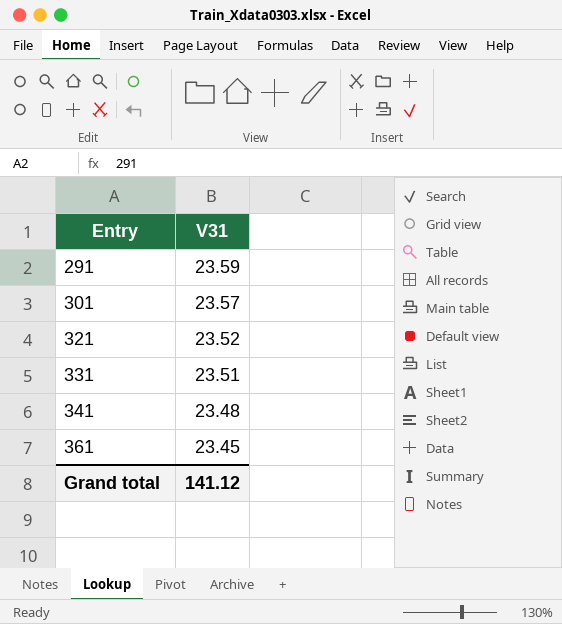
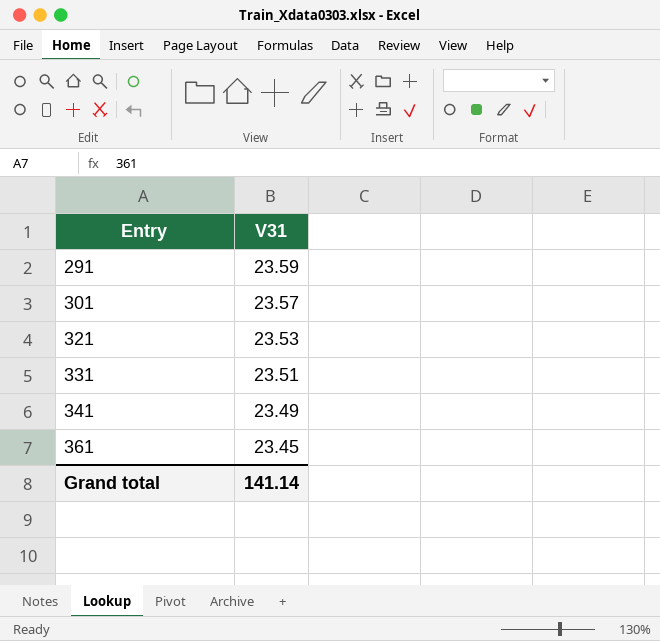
321 | V31: 23.52 -> 23.53
341 | V31: 23.48 -> 23.49
Grand total | V31: 141.12 -> 141.14

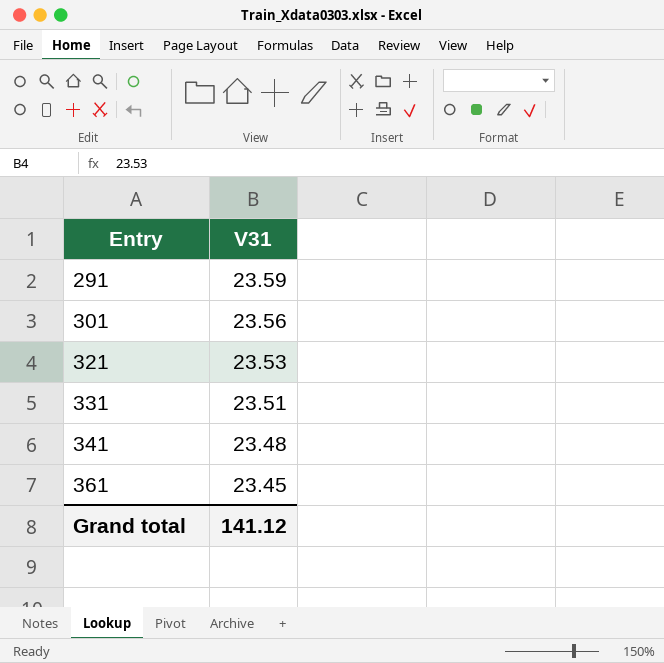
301 | V31: 23.57 -> 23.56
341 | V31: 23.49 -> 23.48
Grand total | V31: 141.14 -> 141.12

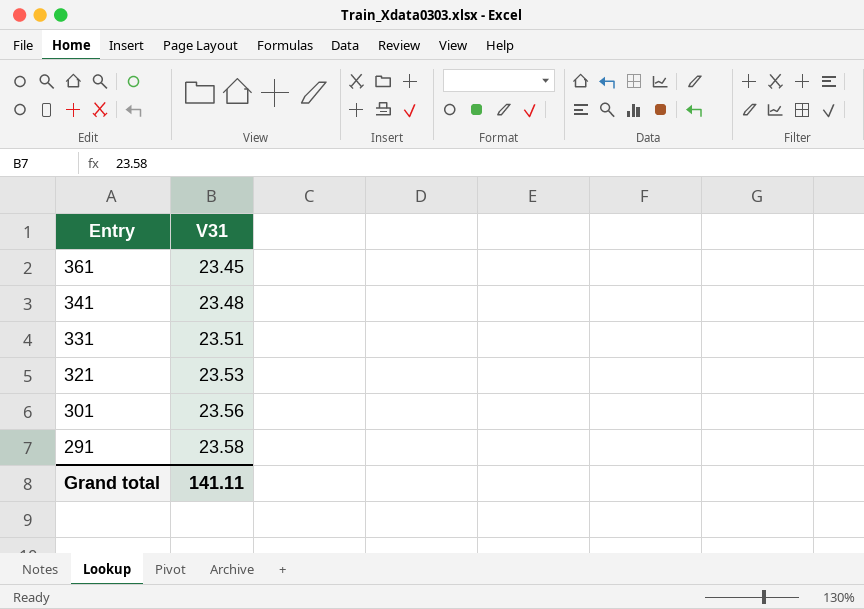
row order: Entry ascending -> Entry descending
291 | V31: 23.59 -> 23.58
Grand total | V31: 141.12 -> 141.11

